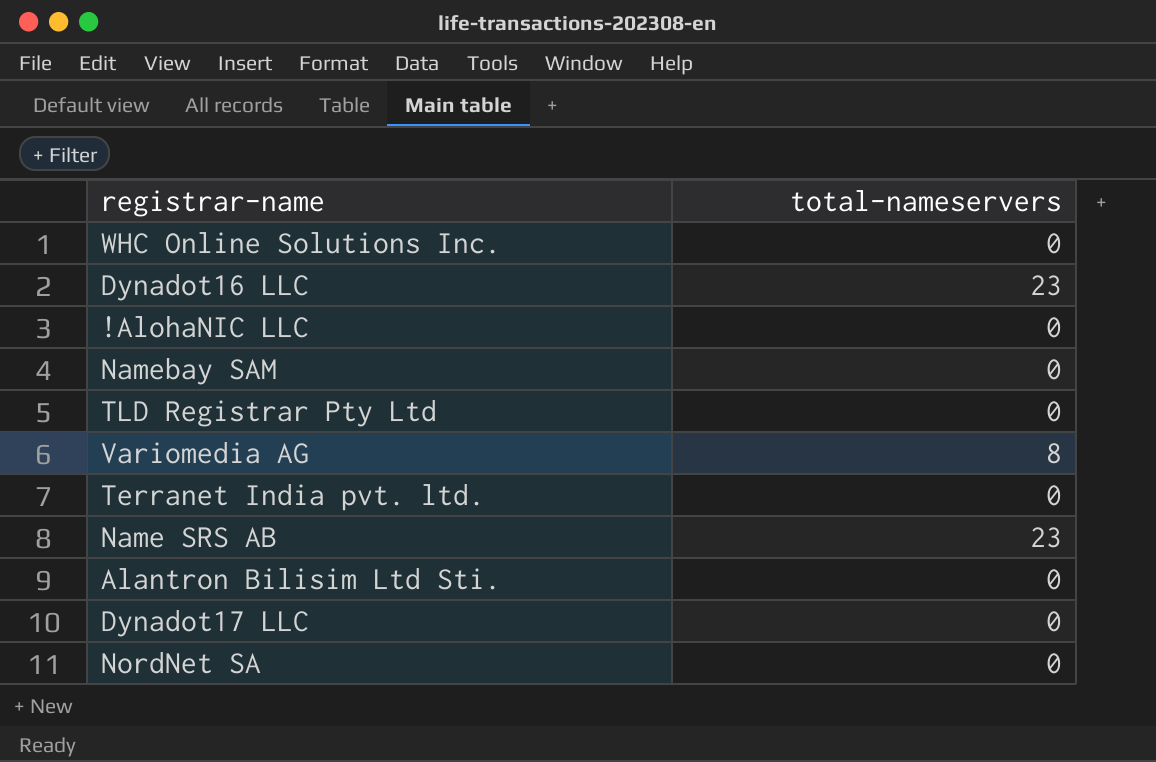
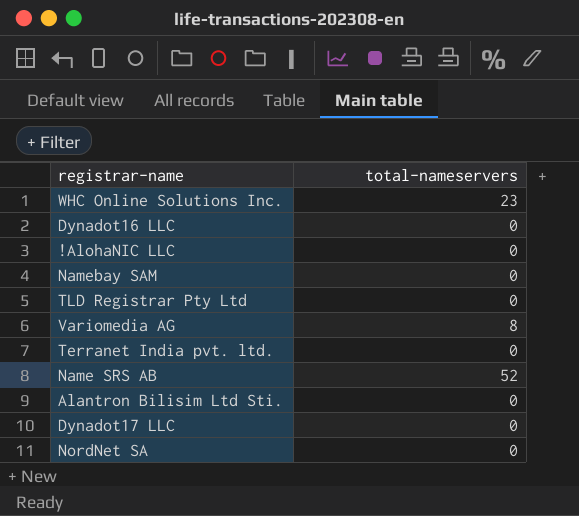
WHC Online Solutions Inc. | total-nameservers: 0 -> 23
Dynadot16 LLC | total-nameservers: 23 -> 0
Name SRS AB | total-nameservers: 23 -> 52

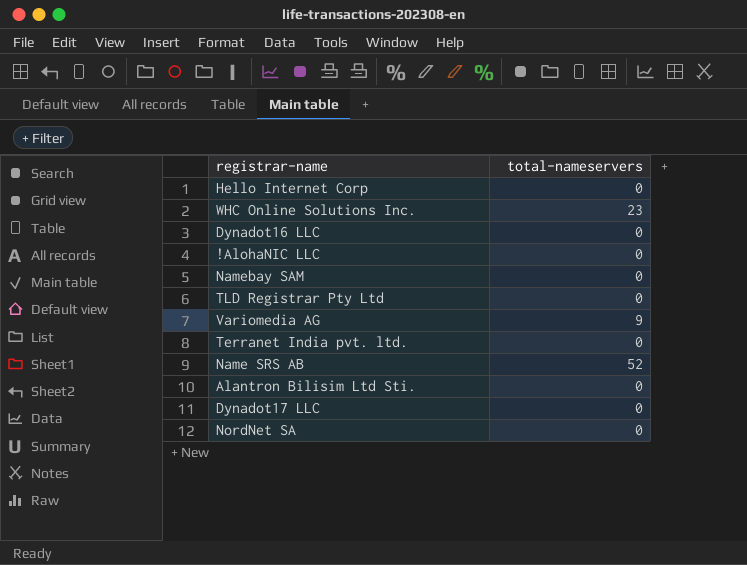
row Hello Internet Corp: none -> 0
Variomedia AG | total-nameservers: 8 -> 9

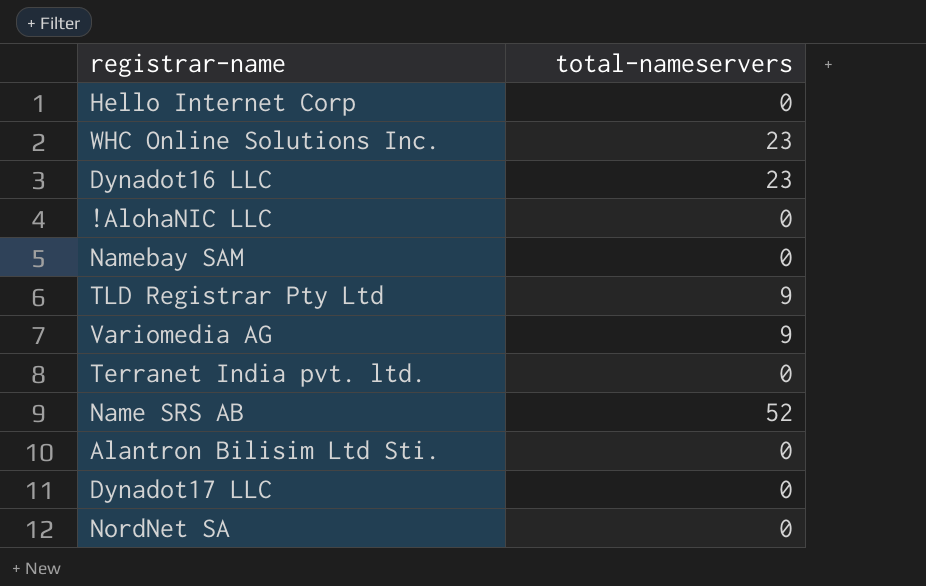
Dynadot16 LLC | total-nameservers: 0 -> 23
TLD Registrar Pty Ltd | total-nameservers: 0 -> 9

